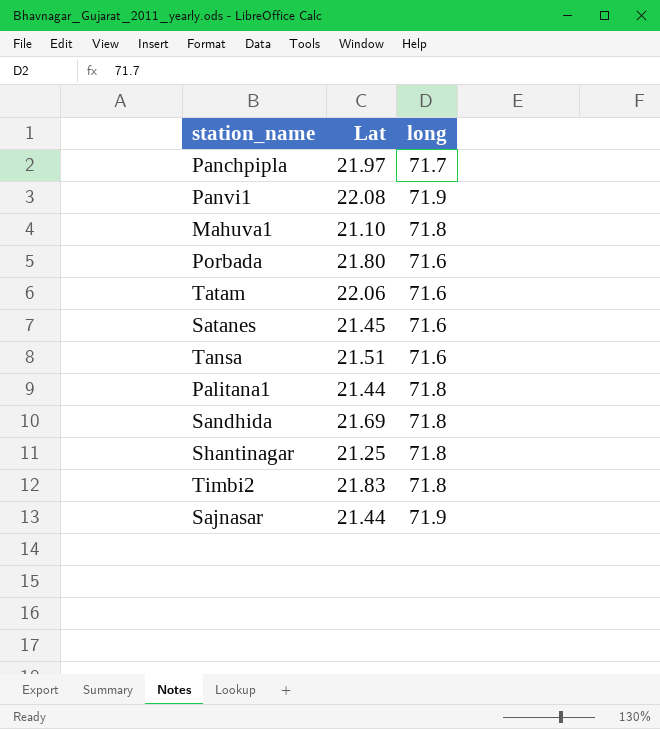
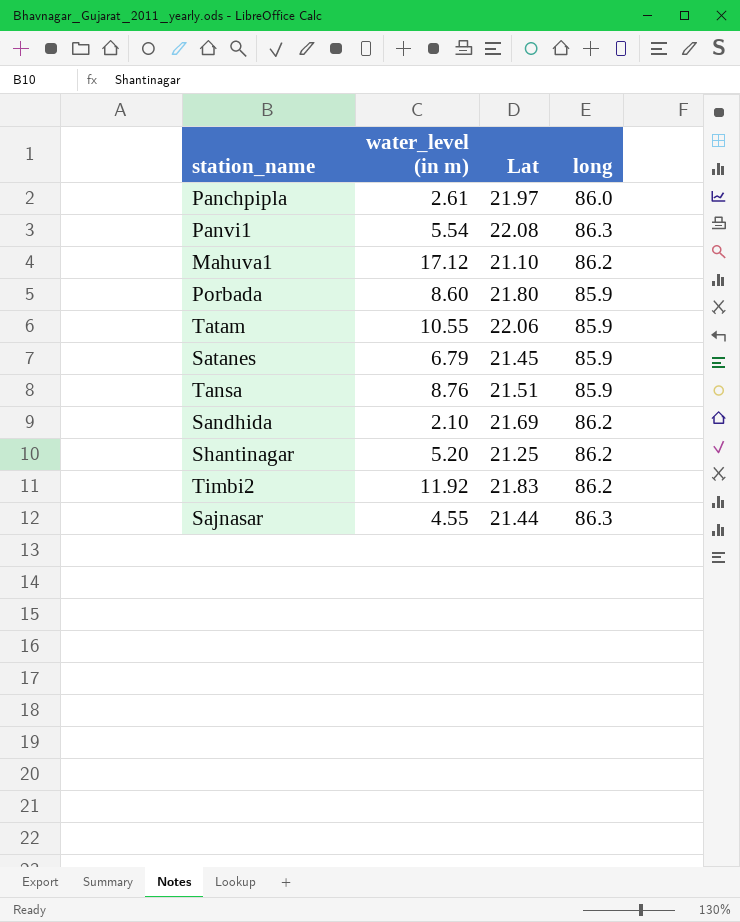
column water_level (in m) | position: none -> 2
row Palitana1: 21.44 | 71.8 -> none
Panchpipla | long: 71.7 -> 86.0
Panvi1 | long: 71.9 -> 86.3
Mahuva1 | long: 71.8 -> 86.2
Porbada | long: 71.6 -> 85.9
Tatam | long: 71.6 -> 85.9
Satanes | long: 71.6 -> 85.9
Tansa | long: 71.6 -> 85.9
Sandhida | long: 71.8 -> 86.2
Shantinagar | long: 71.8 -> 86.2
Timbi2 | long: 71.8 -> 86.2
Sajnasar | long: 71.9 -> 86.3

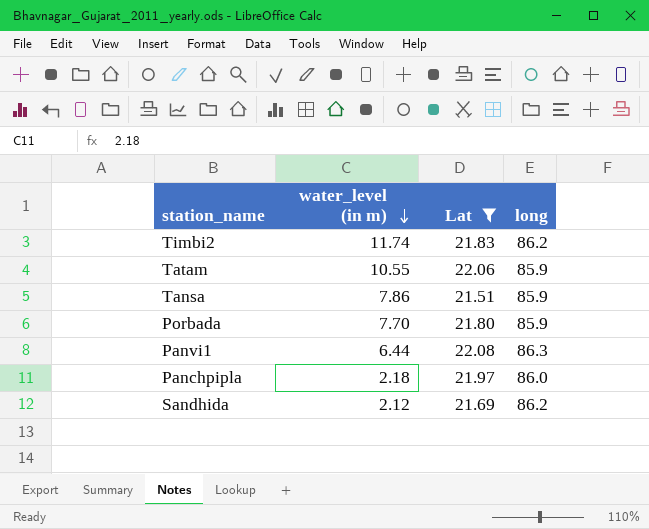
filter: none -> Lat >= 21.51
row order: none -> water_level (in m) descending
Timbi2 | water_level (in m): 11.92 -> 11.74
Tansa | water_level (in m): 8.76 -> 7.86
Porbada | water_level (in m): 8.60 -> 7.70
Panvi1 | water_level (in m): 5.54 -> 6.44
Panchpipla | water_level (in m): 2.61 -> 2.18
Sandhida | water_level (in m): 2.10 -> 2.12

